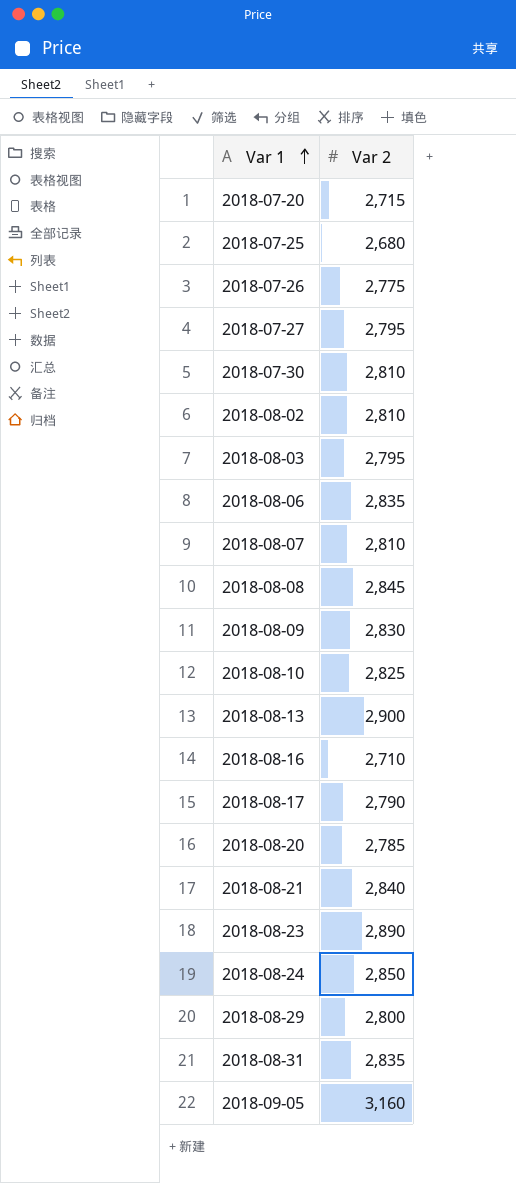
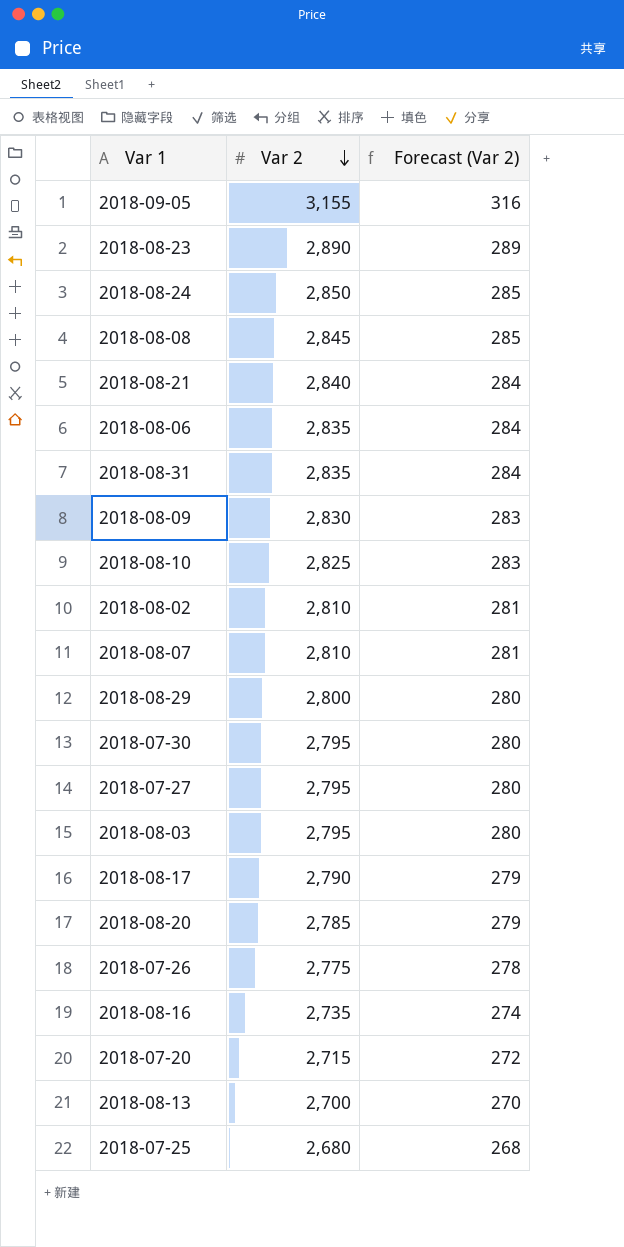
row order: Var 1 ascending -> Var 2 descending
column Forecast (Var 2) | formula: none -> [Var 2] * 0.1
2018-09-05 | Var 2: 3,160 -> 3,155
2018-07-30 | Var 2: 2,810 -> 2,795
2018-08-16 | Var 2: 2,710 -> 2,735
2018-08-13 | Var 2: 2,900 -> 2,700

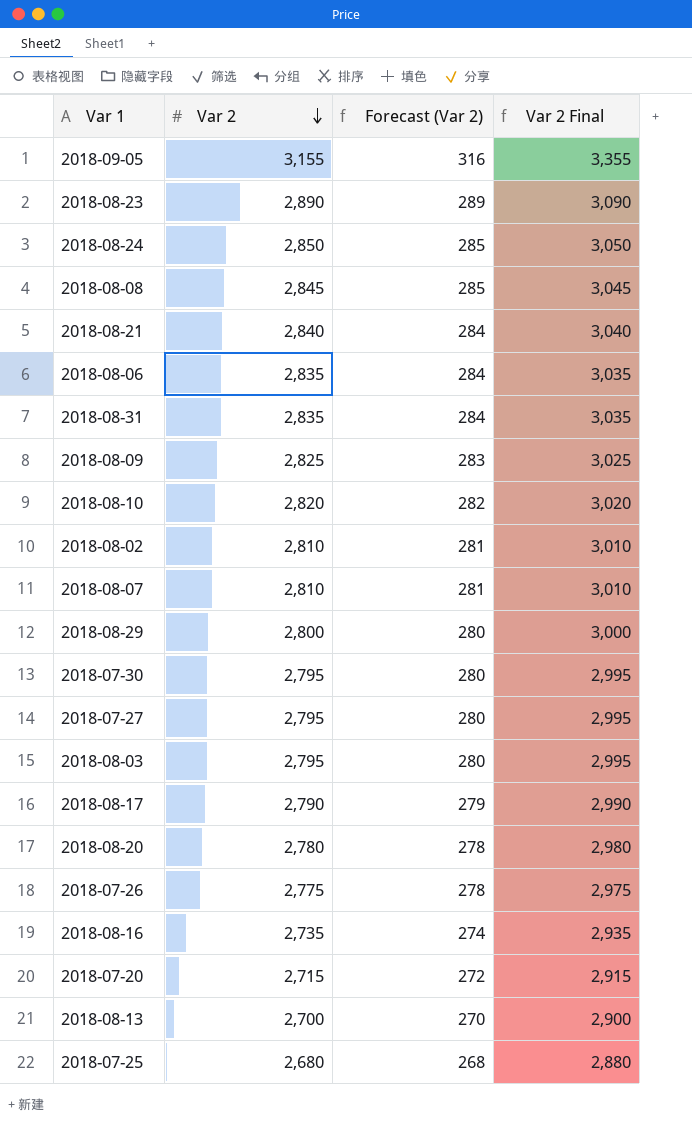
column Var 2 Final | formula: none -> [Var 2] + 200
2018-08-09 | Var 2: 2,830 -> 2,825
2018-08-10 | Var 2: 2,825 -> 2,820
2018-08-10 | Forecast (Var 2): 283 -> 282
2018-08-20 | Var 2: 2,785 -> 2,780
2018-08-20 | Forecast (Var 2): 279 -> 278

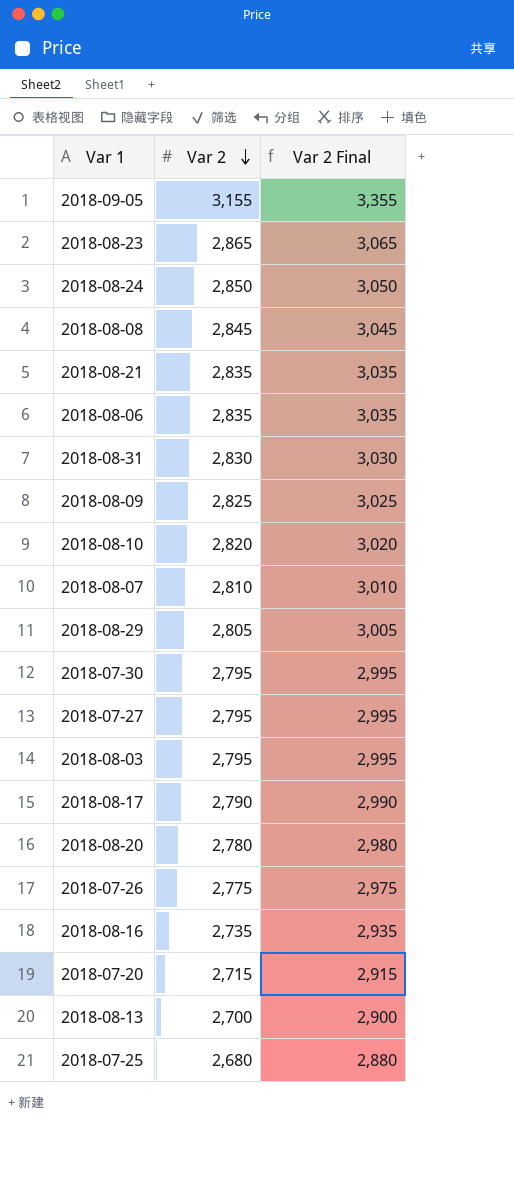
column Forecast (Var 2) | formula: [Var 2] * 0.1 -> none
row 2018-08-02: 2,810 | 281 | 3,010 -> none
2018-08-23 | Var 2: 2,890 -> 2,865
2018-08-23 | Var 2 Final: 3,090 -> 3,065
2018-08-21 | Var 2: 2,840 -> 2,835
2018-08-21 | Var 2 Final: 3,040 -> 3,035
2018-08-31 | Var 2: 2,835 -> 2,830
2018-08-31 | Var 2 Final: 3,035 -> 3,030
2018-08-29 | Var 2: 2,800 -> 2,805
2018-08-29 | Var 2 Final: 3,000 -> 3,005

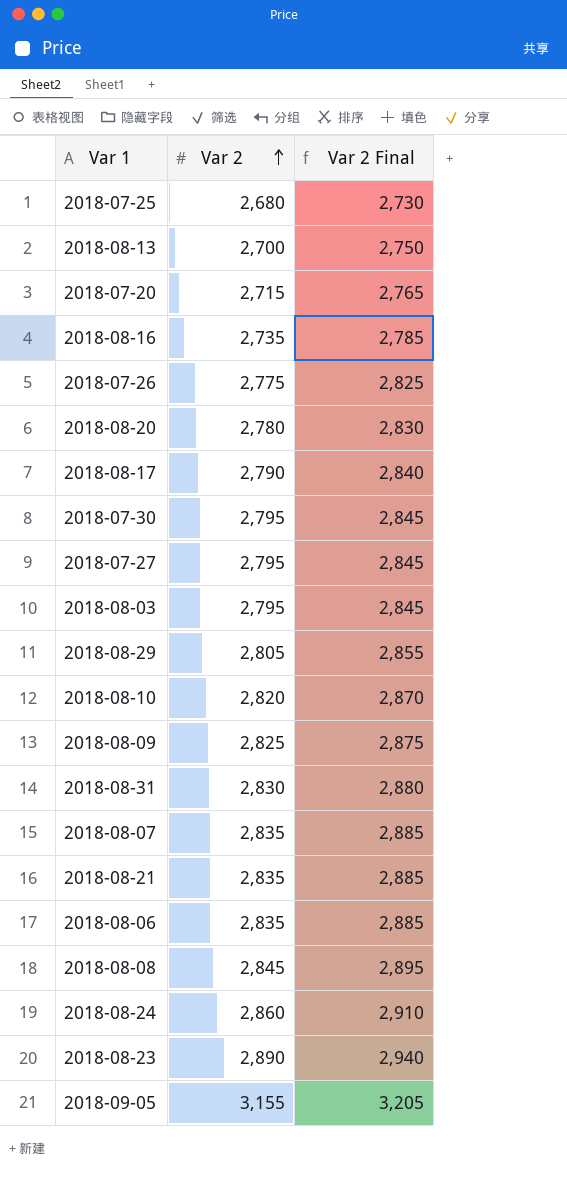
row order: Var 2 descending -> Var 2 ascending
column Var 2 Final | formula: [Var 2] + 200 -> [Var 2] + 50
2018-08-07 | Var 2: 2,810 -> 2,835
2018-08-24 | Var 2: 2,850 -> 2,860
2018-08-23 | Var 2: 2,865 -> 2,890

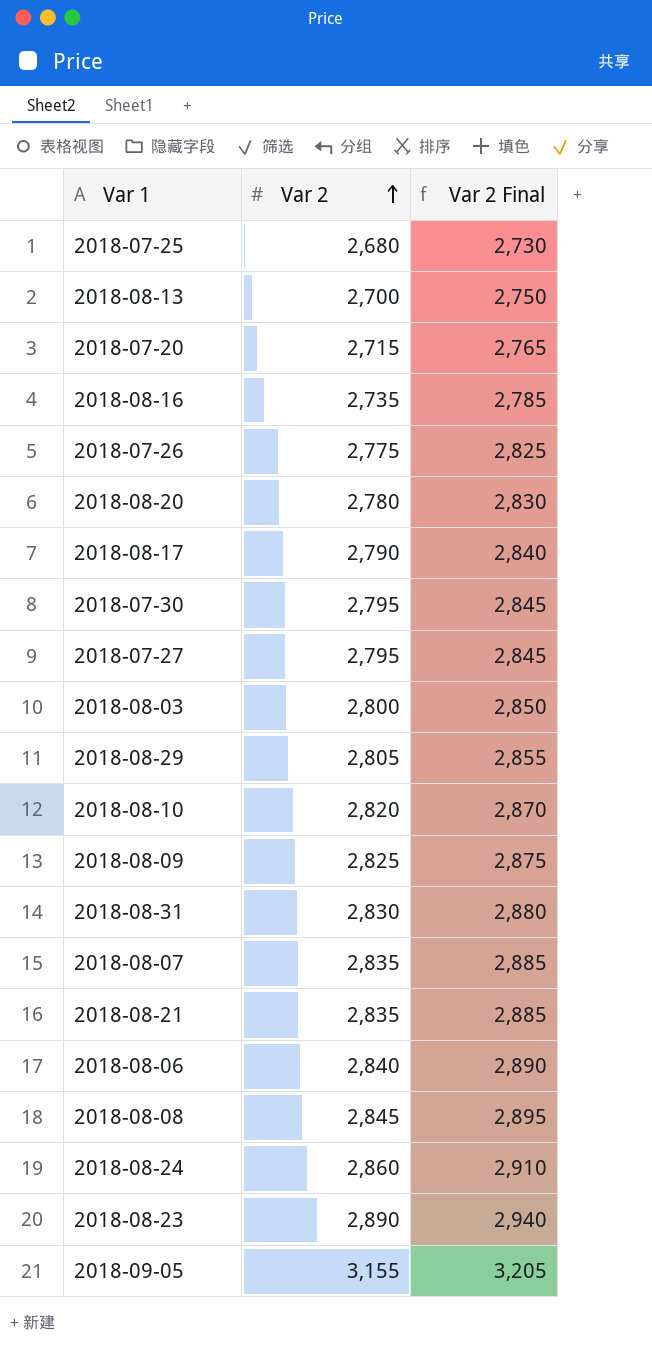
2018-08-03 | Var 2: 2,795 -> 2,800
2018-08-03 | Var 2 Final: 2,845 -> 2,850
2018-08-06 | Var 2: 2,835 -> 2,840
2018-08-06 | Var 2 Final: 2,885 -> 2,890

